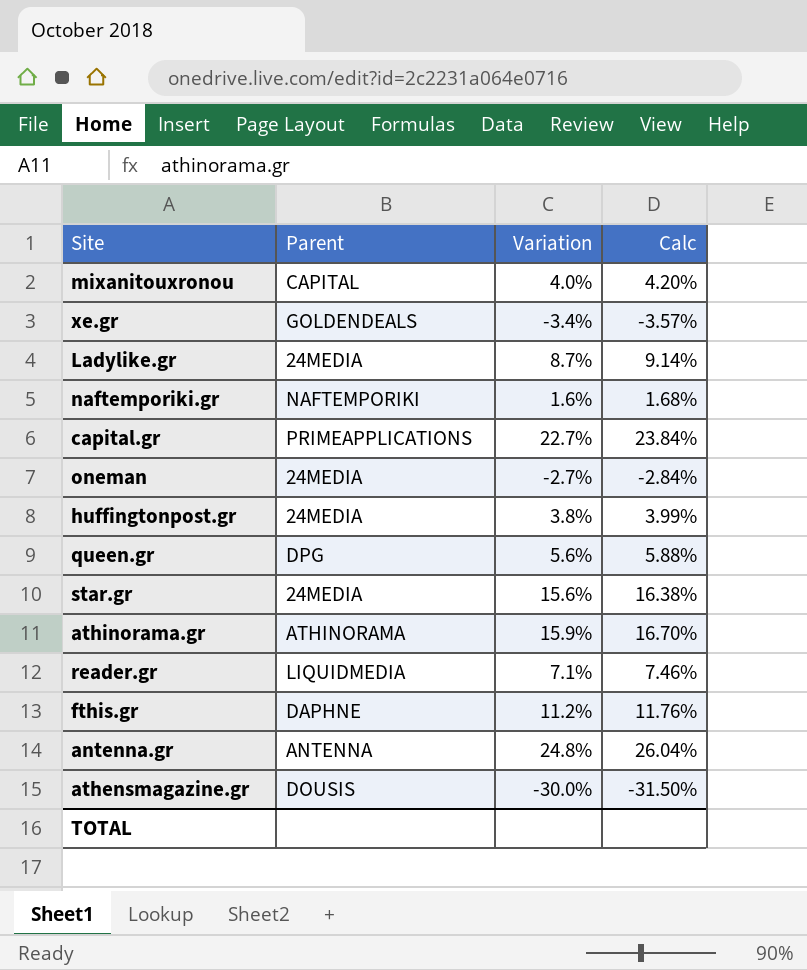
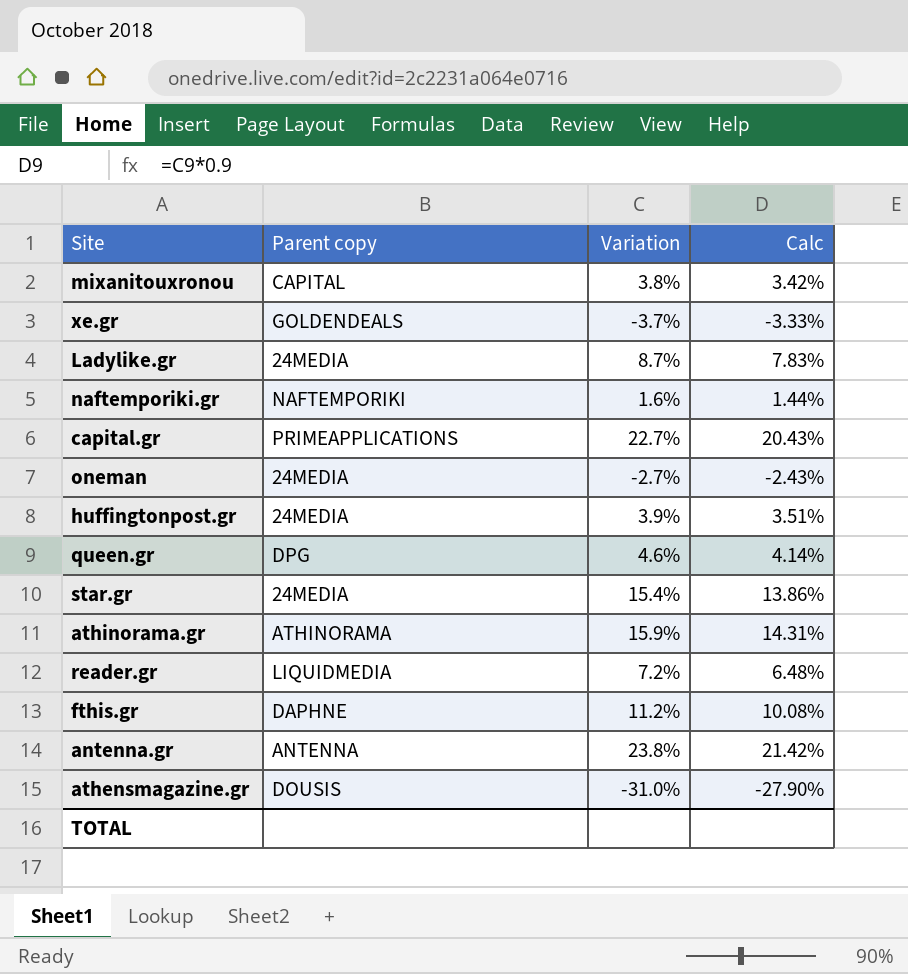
column name: Parent -> Parent copy
column Calc | formula: [Variation] * 1.05 -> [Variation] * 0.9
mixanitouxronou | Variation: 4.0% -> 3.8%
xe.gr | Variation: -3.4% -> -3.7%
huffingtonpost.gr | Variation: 3.8% -> 3.9%
queen.gr | Variation: 5.6% -> 4.6%
star.gr | Variation: 15.6% -> 15.4%
reader.gr | Variation: 7.1% -> 7.2%
antenna.gr | Variation: 24.8% -> 23.8%
athensmagazine.gr | Variation: -30.0% -> -31.0%

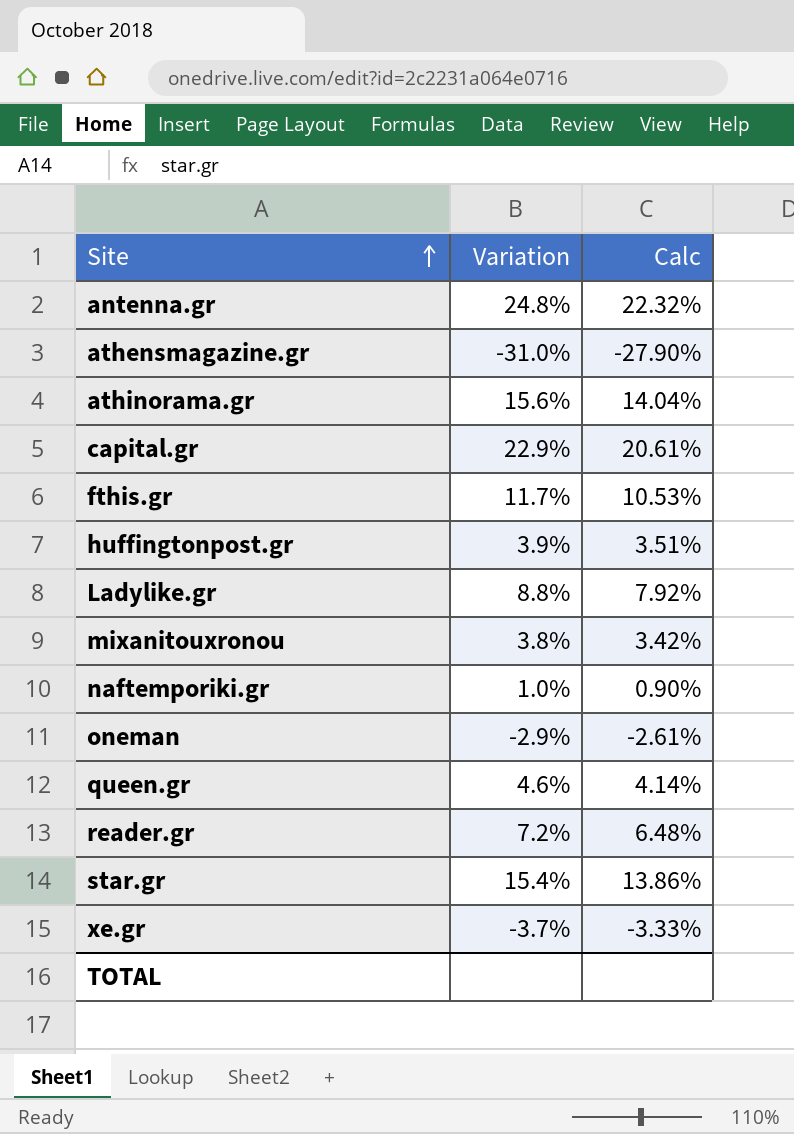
row order: none -> Site ascending
column Parent copy | position: 2 -> none
antenna.gr | Variation: 23.8% -> 24.8%
antenna.gr | Calc: 21.42% -> 22.32%
athinorama.gr | Variation: 15.9% -> 15.6%
athinorama.gr | Calc: 14.31% -> 14.04%
capital.gr | Variation: 22.7% -> 22.9%
capital.gr | Calc: 20.43% -> 20.61%
fthis.gr | Variation: 11.2% -> 11.7%
fthis.gr | Calc: 10.08% -> 10.53%
Ladylike.gr | Variation: 8.7% -> 8.8%
Ladylike.gr | Calc: 7.83% -> 7.92%
naftemporiki.gr | Variation: 1.6% -> 1.0%
naftemporiki.gr | Calc: 1.44% -> 0.90%
oneman | Variation: -2.7% -> -2.9%
oneman | Calc: -2.43% -> -2.61%

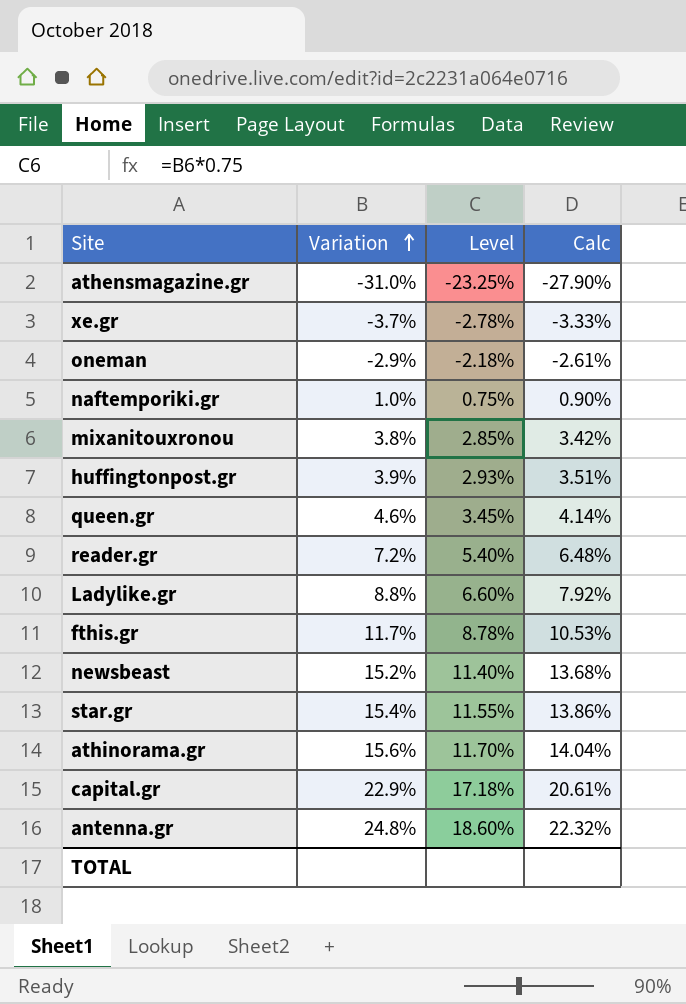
row order: Site ascending -> Variation ascending
column Level | formula: none -> [Variation] * 0.75
row newsbeast: none -> 15.2% | 11.40% | 13.68%

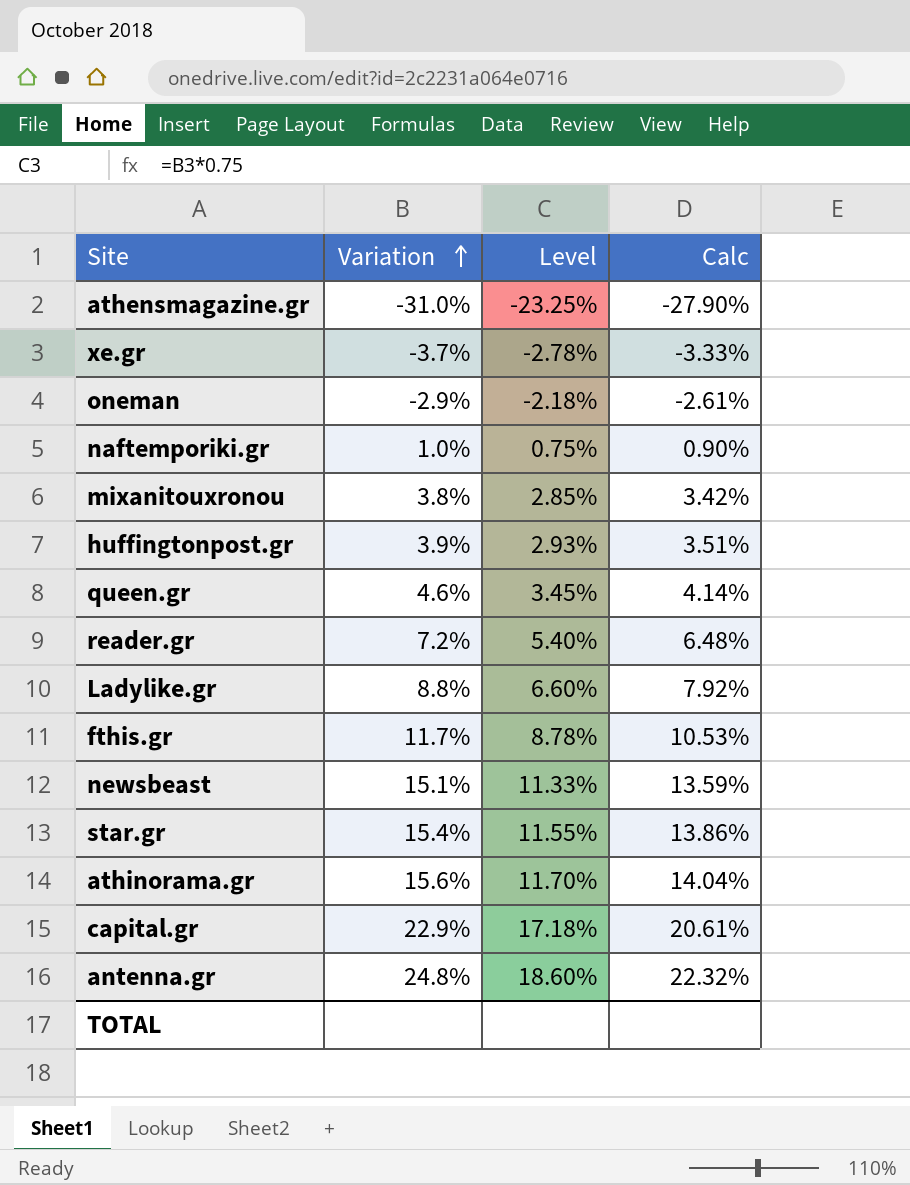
newsbeast | Variation: 15.2% -> 15.1%
newsbeast | Level: 11.40% -> 11.33%
newsbeast | Calc: 13.68% -> 13.59%

